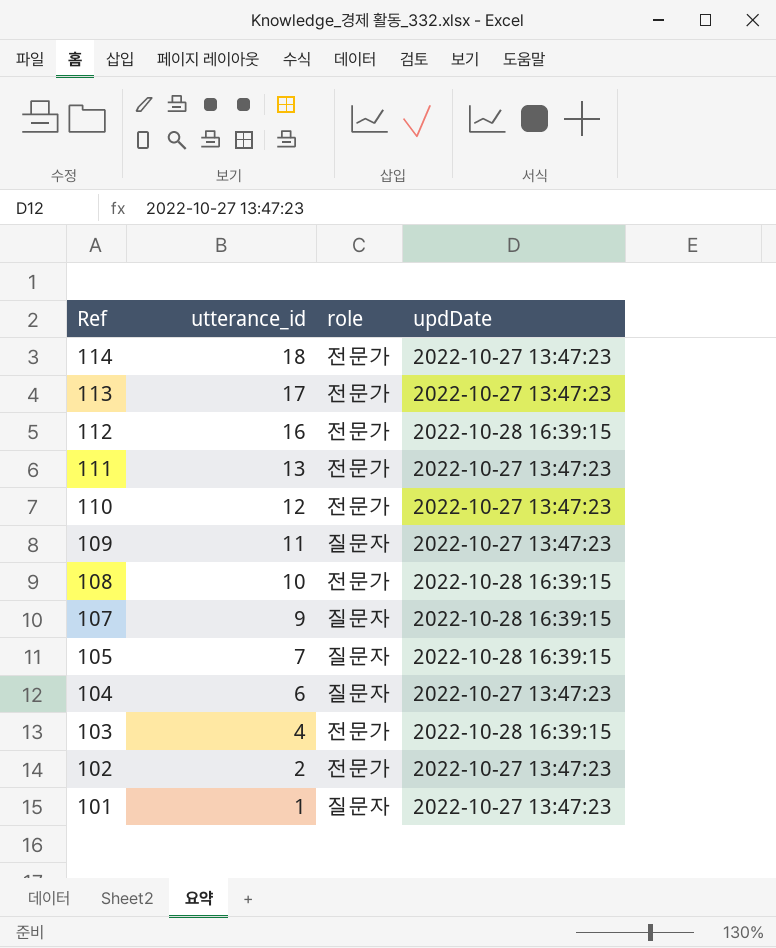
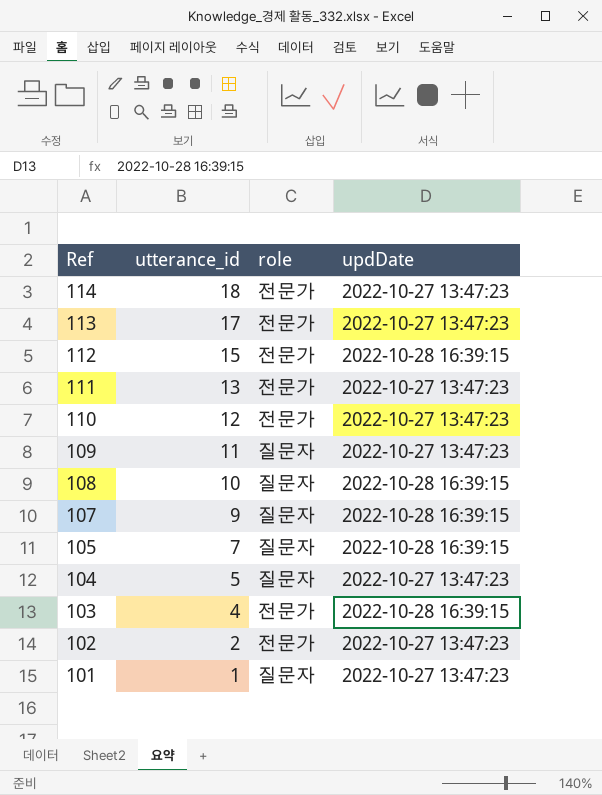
112 | utterance_id: 16 -> 15
108 | role: 전문가 -> 질문자
104 | utterance_id: 6 -> 5

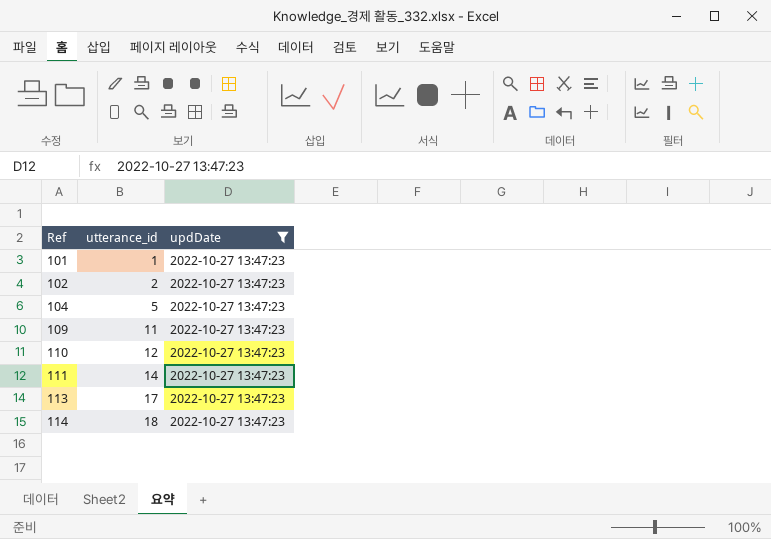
filter: none -> updDate = 2022-10-27 13:47:23
row order: Ref descending -> Ref ascending
column role | position: 3 -> none
111 | utterance_id: 13 -> 14

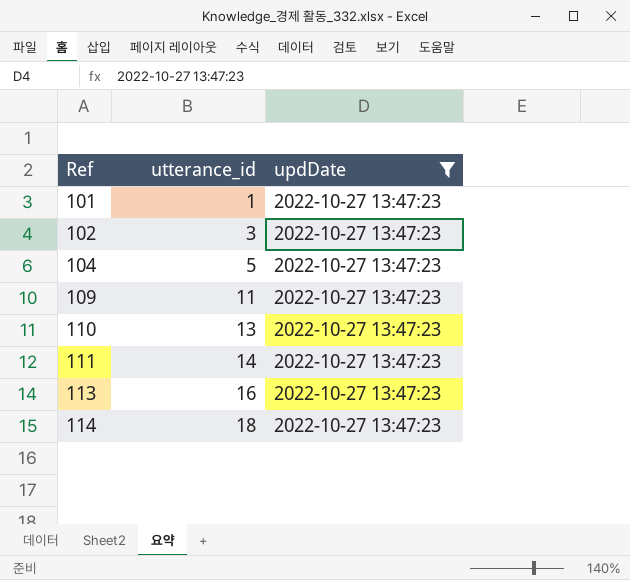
102 | utterance_id: 2 -> 3
110 | utterance_id: 12 -> 13
113 | utterance_id: 17 -> 16

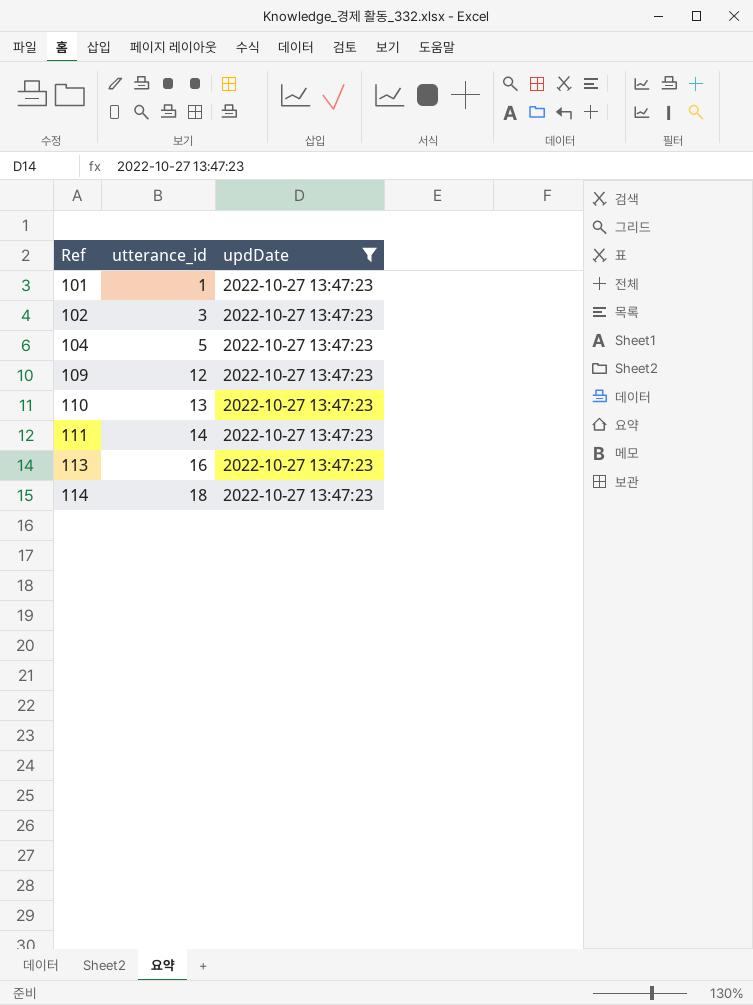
109 | utterance_id: 11 -> 12

